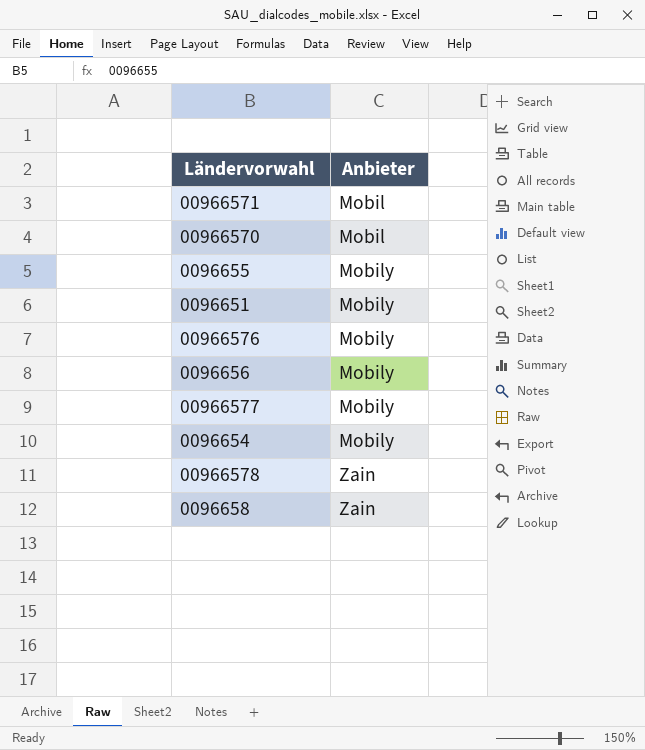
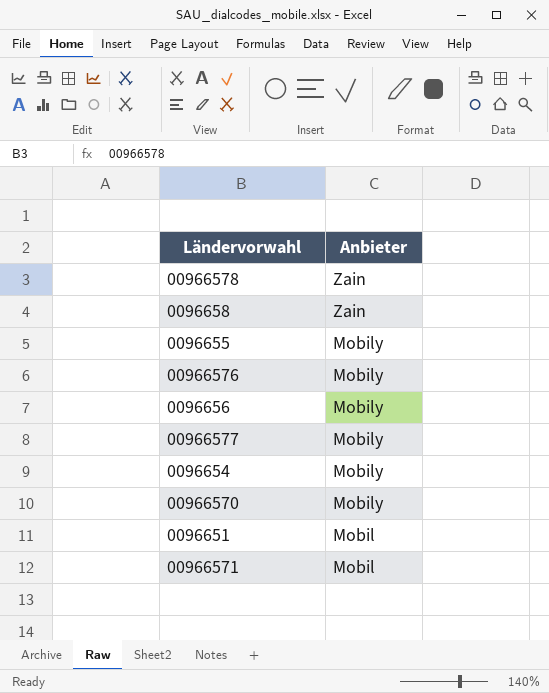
row order: Anbieter ascending -> Anbieter descending
00966570 | Anbieter: Mobil -> Mobily
0096651 | Anbieter: Mobily -> Mobil

